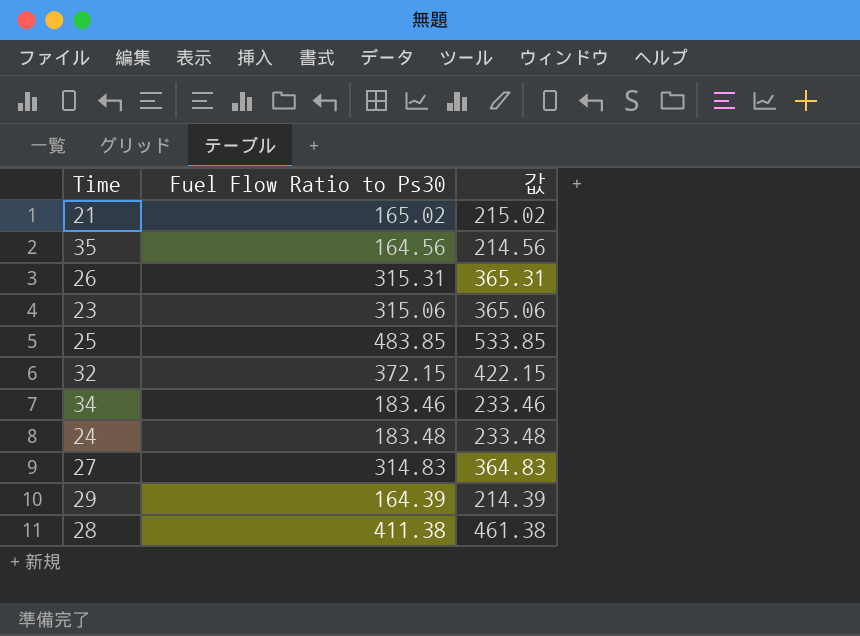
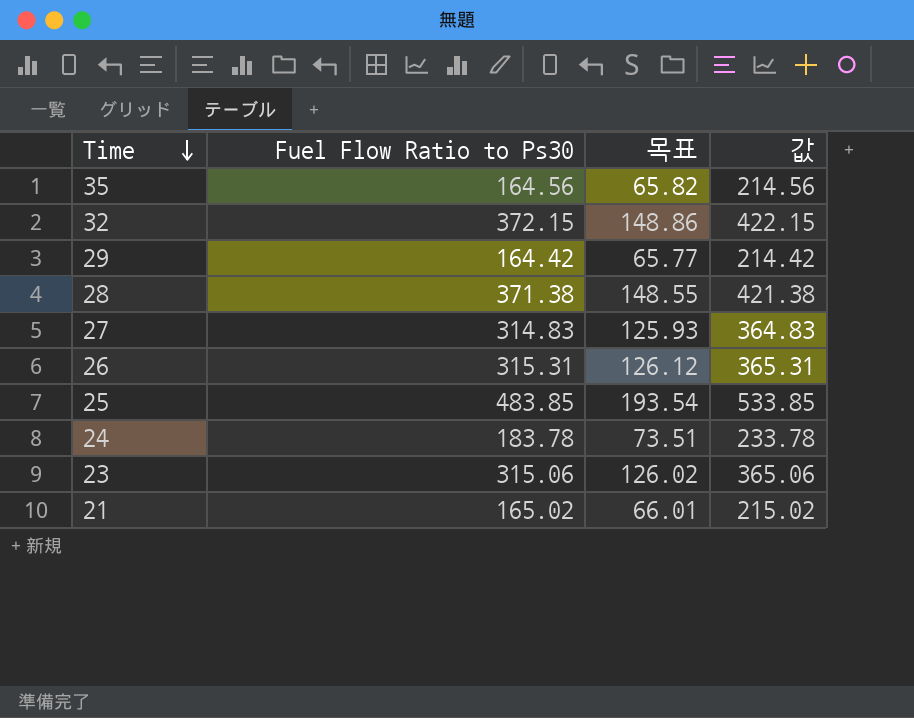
row order: none -> Time descending
column 목표 | formula: none -> [Fuel Flow Ratio to Ps30] * 0.4
row 34: 183.46 | 233.46 -> none
29 | Fuel Flow Ratio to Ps30: 164.39 -> 164.42
29 | 값: 214.39 -> 214.42
28 | Fuel Flow Ratio to Ps30: 411.38 -> 371.38
28 | 값: 461.38 -> 421.38
24 | Fuel Flow Ratio to Ps30: 183.48 -> 183.78
24 | 값: 233.48 -> 233.78

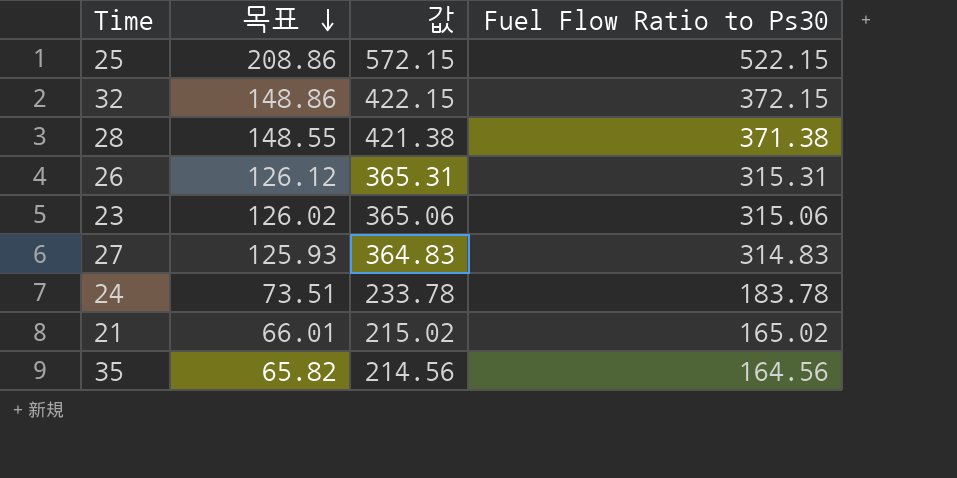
row order: Time descending -> 목표 descending
column Fuel Flow Ratio to Ps30 | position: 2 -> 4
row 29: 164.42 | 65.77 | 214.42 -> none
25 | 목표: 193.54 -> 208.86
25 | 값: 533.85 -> 572.15
25 | Fuel Flow Ratio to Ps30: 483.85 -> 522.15

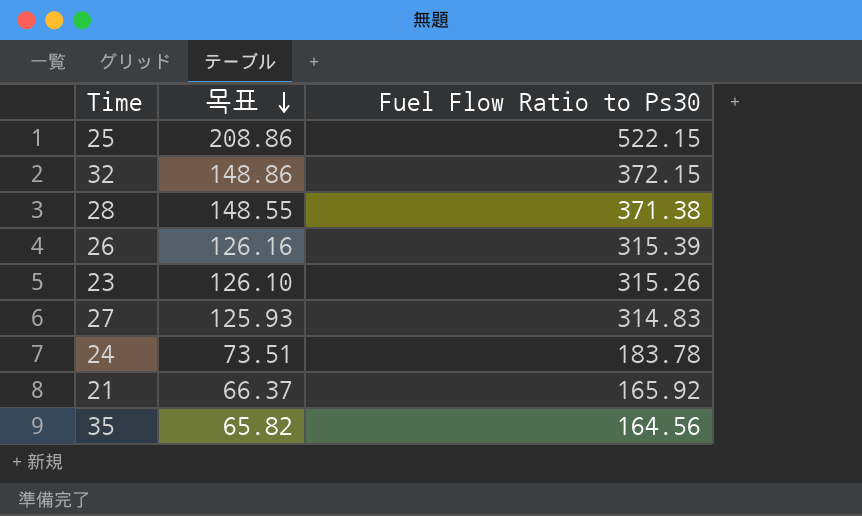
column 값 | formula: [Fuel Flow Ratio to Ps30] + 50 -> none
26 | 목표: 126.12 -> 126.16
26 | Fuel Flow Ratio to Ps30: 315.31 -> 315.39
23 | 목표: 126.02 -> 126.10
23 | Fuel Flow Ratio to Ps30: 315.06 -> 315.26
21 | 목표: 66.01 -> 66.37
21 | Fuel Flow Ratio to Ps30: 165.02 -> 165.92

